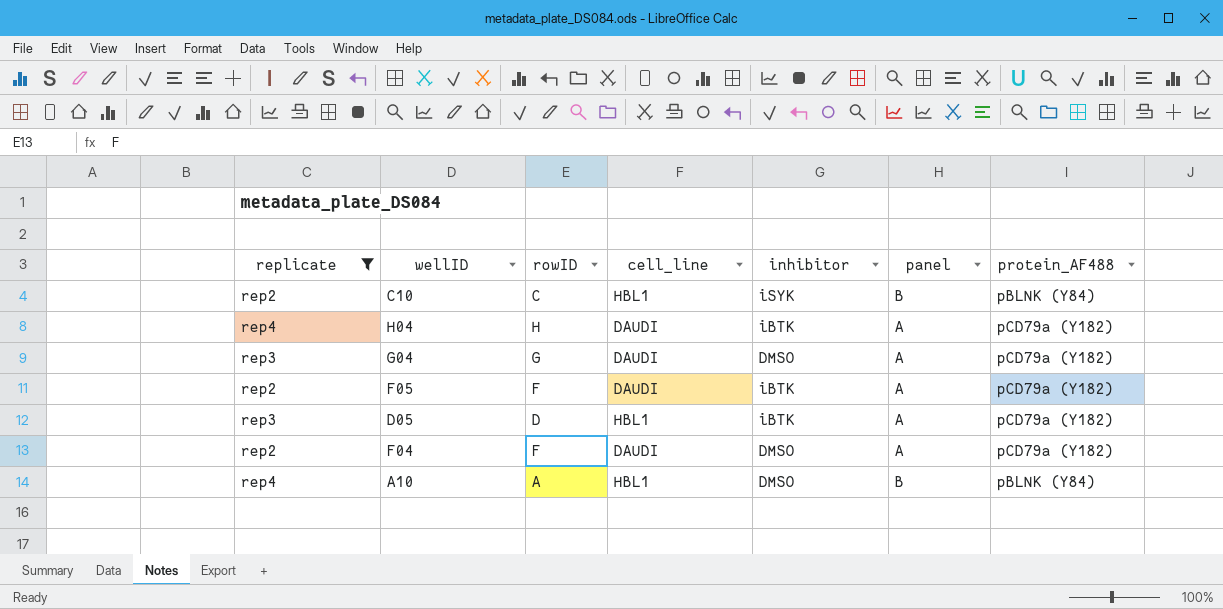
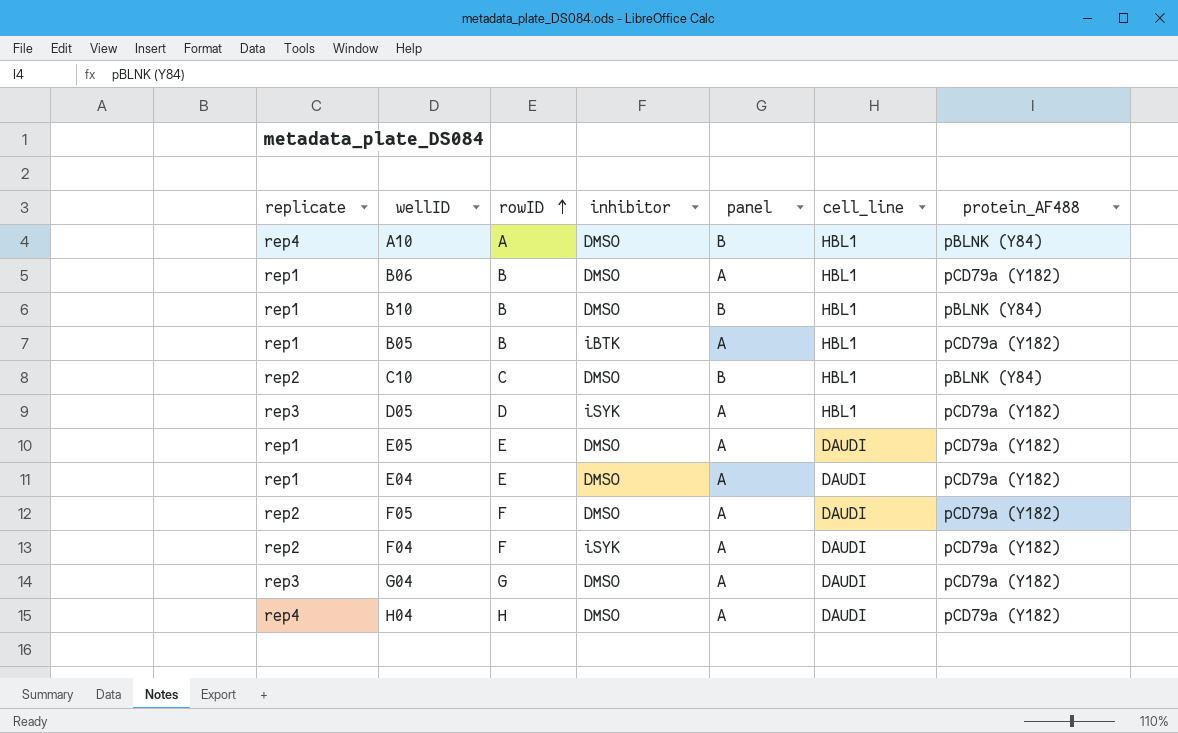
filter: replicate != rep1 -> none
row order: none -> rowID ascending
column cell_line | position: 4 -> 6
C10 | inhibitor: iSYK -> DMSO
D05 | inhibitor: iBTK -> iSYK
F05 | inhibitor: iBTK -> DMSO
F04 | inhibitor: DMSO -> iSYK
H04 | inhibitor: iBTK -> DMSO

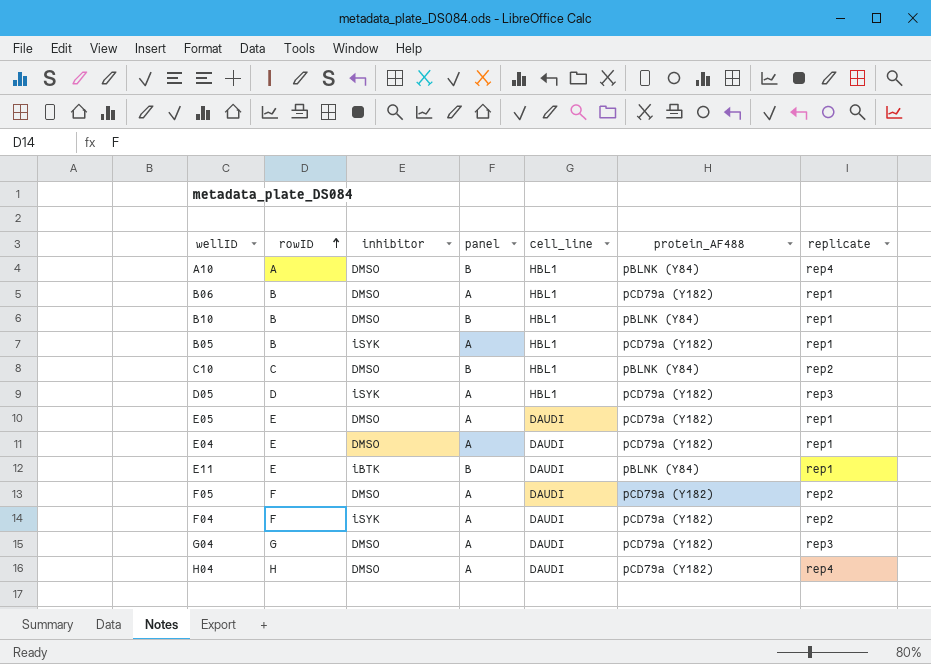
column replicate | position: 1 -> 7
B05 | inhibitor: iBTK -> iSYK
row E11: none -> E | iBTK | B | DAUDI | pBLNK (Y84) | rep1

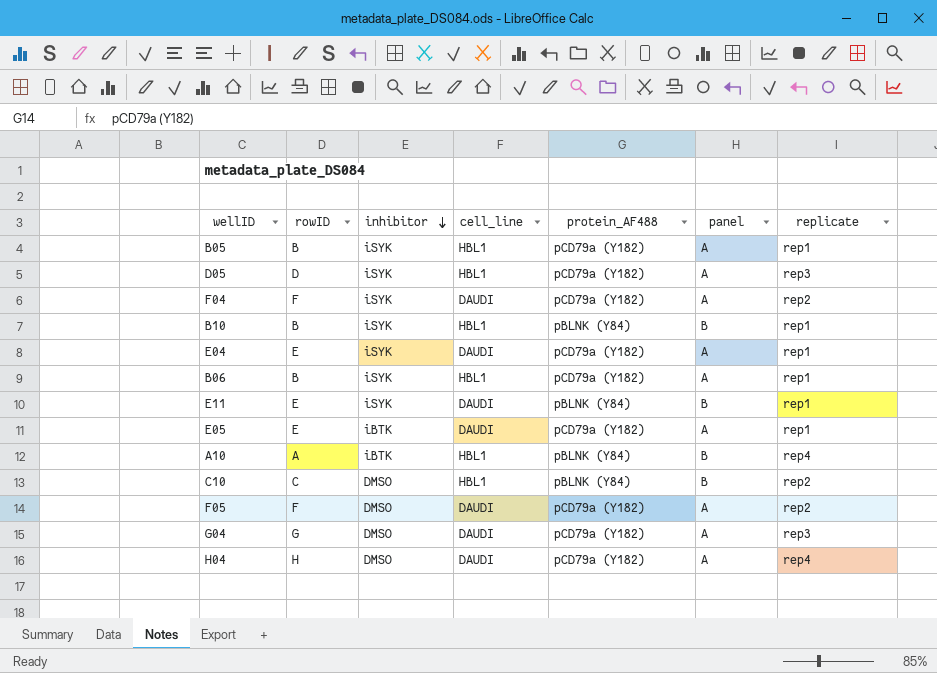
row order: rowID ascending -> inhibitor descending
column panel | position: 4 -> 6
B10 | inhibitor: DMSO -> iSYK
E04 | inhibitor: DMSO -> iSYK
B06 | inhibitor: DMSO -> iSYK
E11 | inhibitor: iBTK -> iSYK
E05 | inhibitor: DMSO -> iBTK
A10 | inhibitor: DMSO -> iBTK

